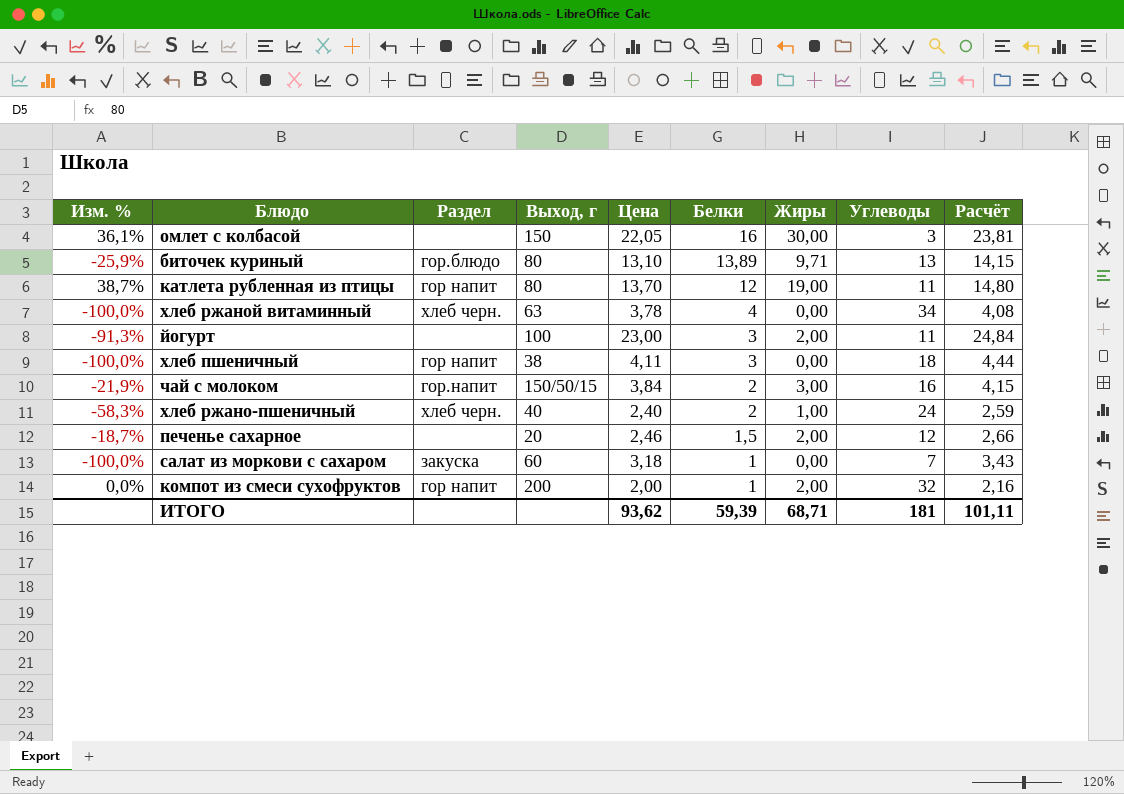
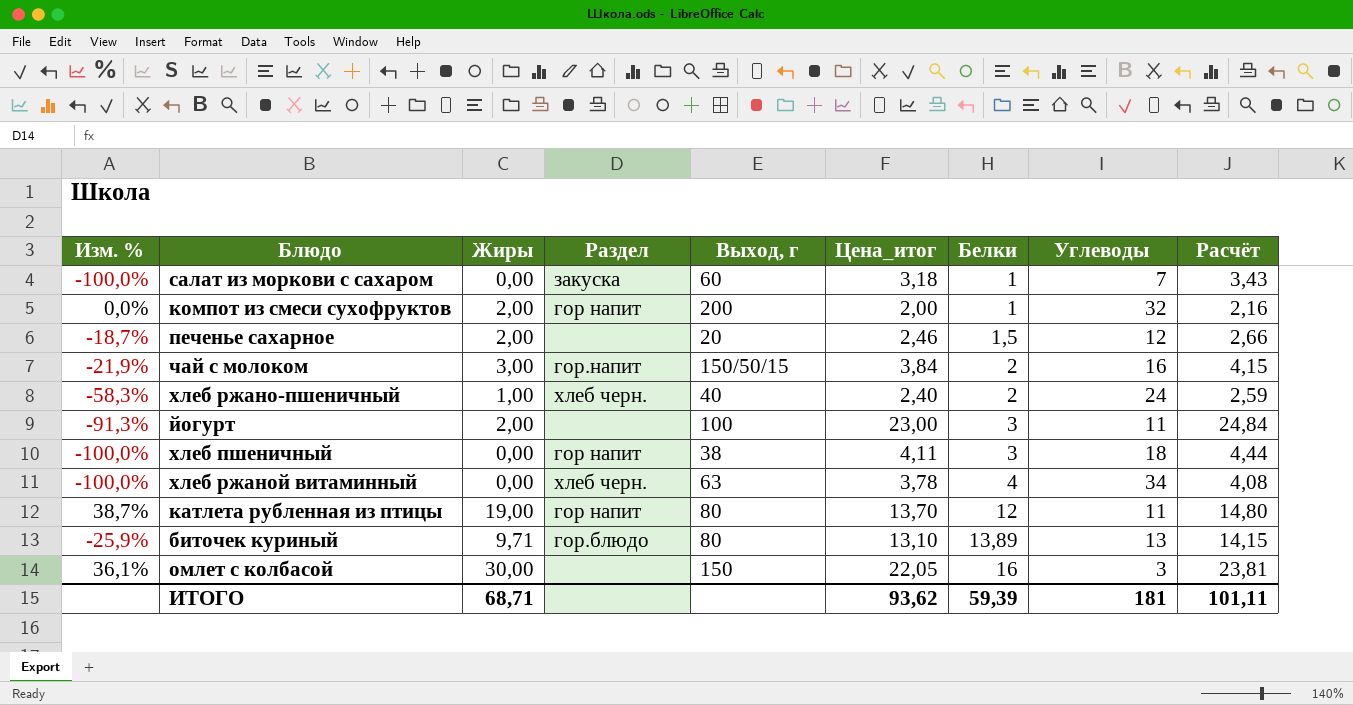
row order: Белки descending -> Белки ascending
column Жиры | position: 7 -> 3
column name: Цена -> Цена_итог

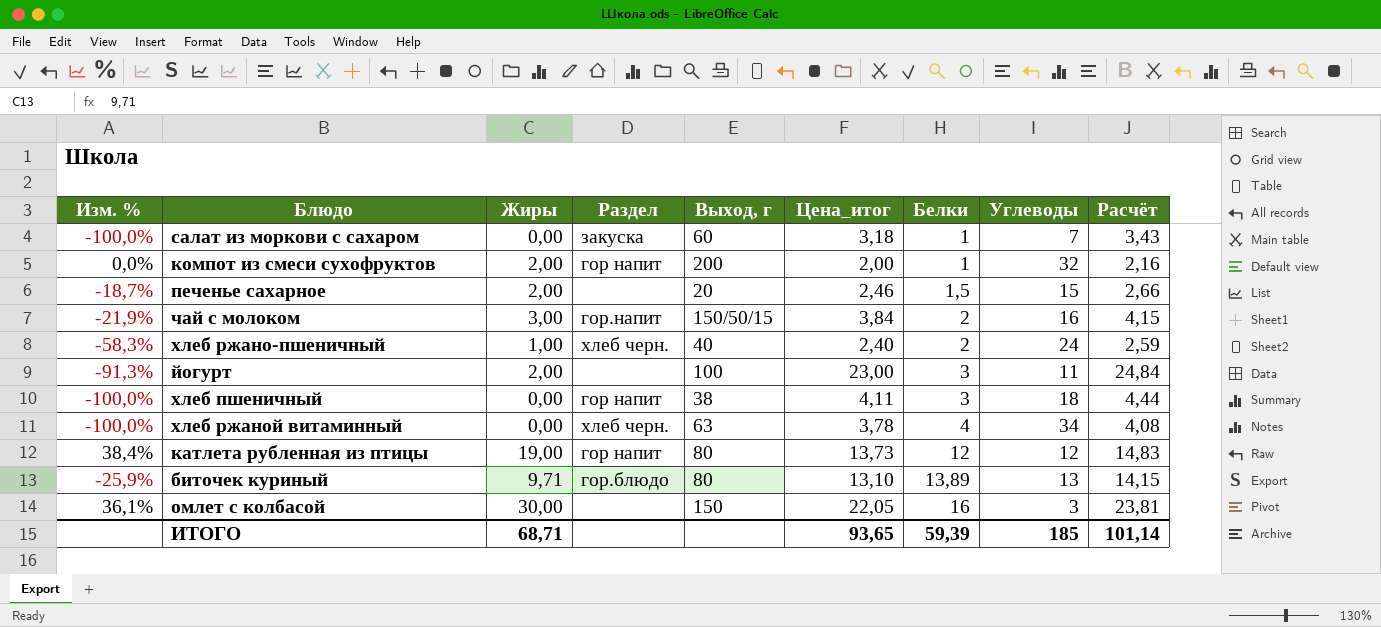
печенье сахарное | Углеводы: 12 -> 15
катлета рубленная из птицы | Изм. %: 38,7% -> 38,4%
катлета рубленная из птицы | Цена_итог: 13,70 -> 13,73
катлета рубленная из птицы | Углеводы: 11 -> 12
катлета рубленная из птицы | Расчёт: 14,80 -> 14,83
ИТОГО | Цена_итог: 93,62 -> 93,65
ИТОГО | Углеводы: 181 -> 185
ИТОГО | Расчёт: 101,11 -> 101,14

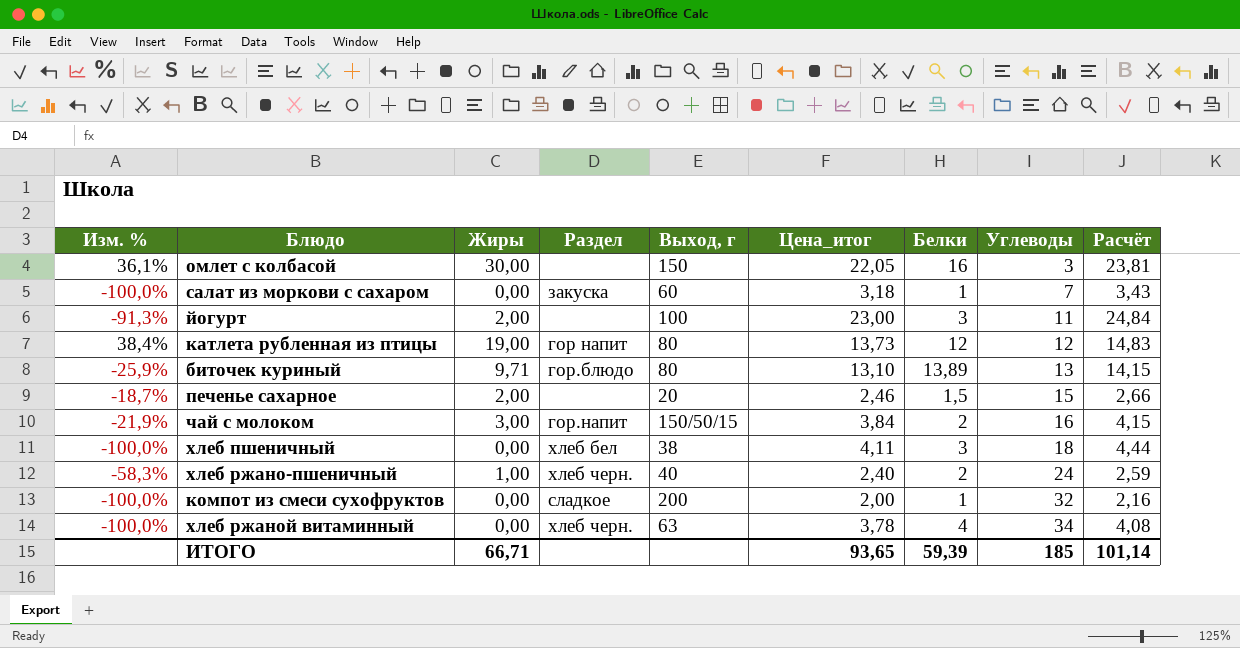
row order: Белки ascending -> Углеводы ascending
хлеб пшеничный | Раздел: гор напит -> хлеб бел
компот из смеси сухофруктов | Изм. %: 0,0% -> -100,0%
компот из смеси сухофруктов | Жиры: 2,00 -> 0,00
компот из смеси сухофруктов | Раздел: гор напит -> сладкое
ИТОГО | Жиры: 68,71 -> 66,71

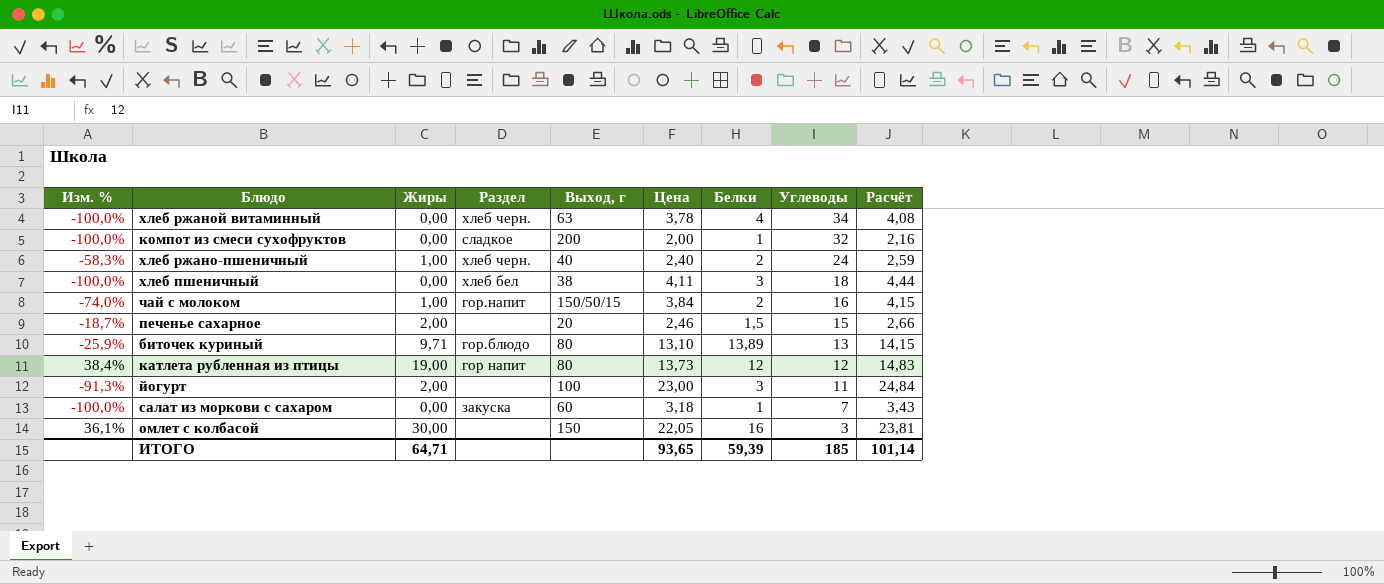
row order: Углеводы ascending -> Углеводы descending
column name: Цена_итог -> Цена
чай с молоком | Изм. %: -21,9% -> -74,0%
чай с молоком | Жиры: 3,00 -> 1,00
ИТОГО | Жиры: 66,71 -> 64,71

